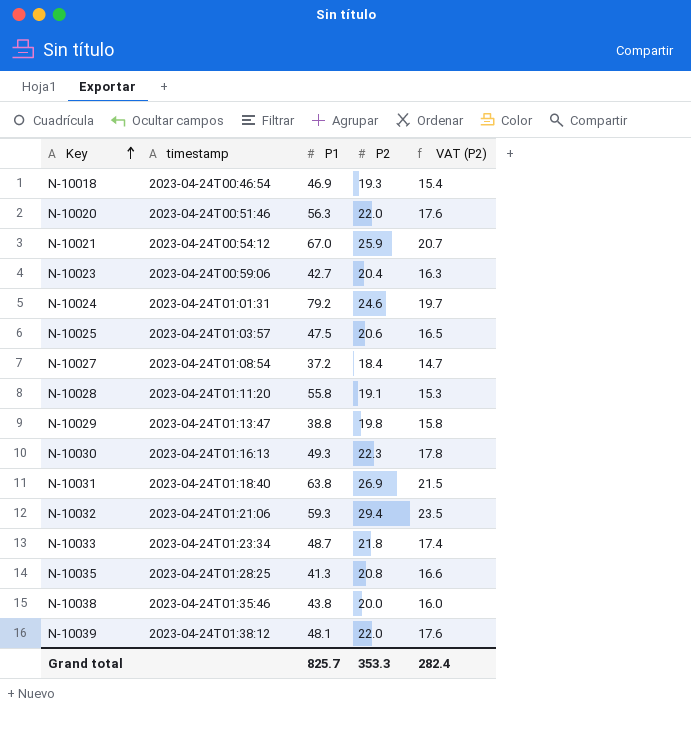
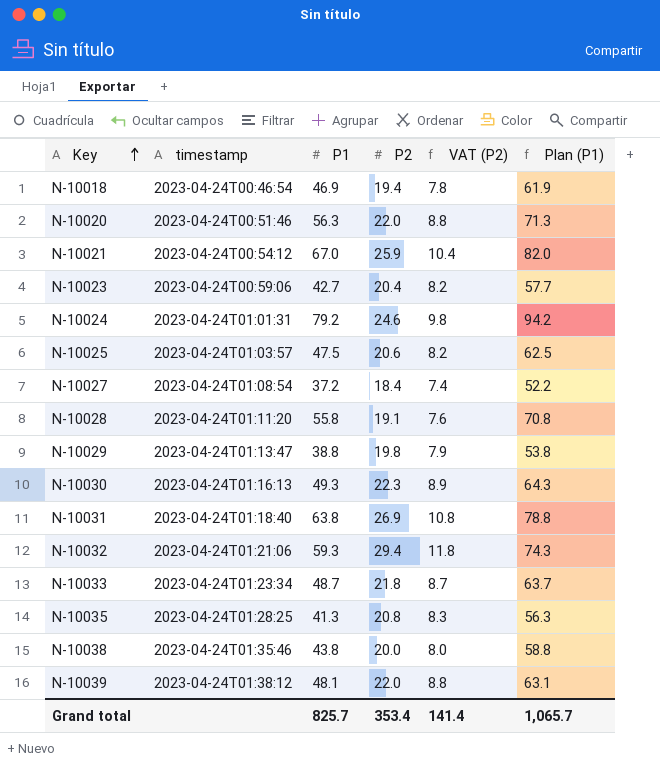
column VAT (P2) | formula: [P2] * 0.8 -> [P2] * 0.4
column Plan (P1) | formula: none -> [P1] + 15
N-10018 | P2: 19.3 -> 19.4
Grand total | P2: 353.3 -> 353.4
Grand total | VAT (P2): 282.4 -> 141.4

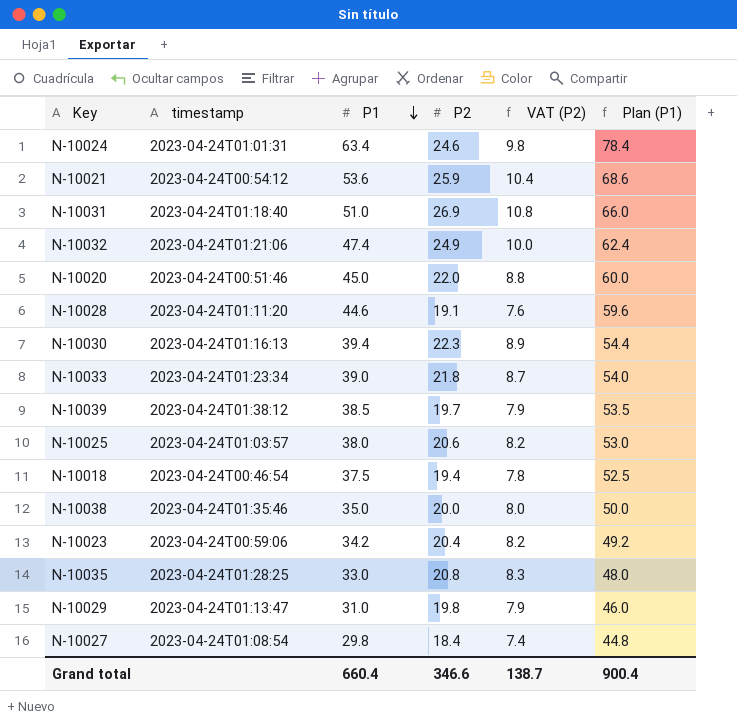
row order: Key ascending -> P1 descending
N-10024 | P1: 79.2 -> 63.4
N-10024 | Plan (P1): 94.2 -> 78.4
N-10021 | P1: 67.0 -> 53.6
N-10021 | Plan (P1): 82.0 -> 68.6
N-10031 | P1: 63.8 -> 51.0
N-10031 | Plan (P1): 78.8 -> 66.0
N-10032 | P1: 59.3 -> 47.4
N-10032 | P2: 29.4 -> 24.9
N-10032 | VAT (P2): 11.8 -> 10.0
N-10032 | Plan (P1): 74.3 -> 62.4
N-10020 | P1: 56.3 -> 45.0
N-10020 | Plan (P1): 71.3 -> 60.0
N-10028 | P1: 55.8 -> 44.6
N-10028 | Plan (P1): 70.8 -> 59.6
N-10030 | P1: 49.3 -> 39.4
N-10030 | Plan (P1): 64.3 -> 54.4
N-10033 | P1: 48.7 -> 39.0
N-10033 | Plan (P1): 63.7 -> 54.0
N-10039 | P1: 48.1 -> 38.5
N-10039 | P2: 22.0 -> 19.7
N-10039 | VAT (P2): 8.8 -> 7.9
N-10039 | Plan (P1): 63.1 -> 53.5
N-10025 | P1: 47.5 -> 38.0
N-10025 | Plan (P1): 62.5 -> 53.0
N-10018 | P1: 46.9 -> 37.5
N-10018 | Plan (P1): 61.9 -> 52.5
N-10038 | P1: 43.8 -> 35.0
N-10038 | Plan (P1): 58.8 -> 50.0
N-10023 | P1: 42.7 -> 34.2
N-10023 | Plan (P1): 57.7 -> 49.2
N-10035 | P1: 41.3 -> 33.0
N-10035 | Plan (P1): 56.3 -> 48.0
N-10029 | P1: 38.8 -> 31.0
N-10029 | Plan (P1): 53.8 -> 46.0
N-10027 | P1: 37.2 -> 29.8
N-10027 | Plan (P1): 52.2 -> 44.8
Grand total | P1: 825.7 -> 660.4
Grand total | P2: 353.4 -> 346.6
Grand total | VAT (P2): 141.4 -> 138.7
Grand total | Plan (P1): 1,065.7 -> 900.4

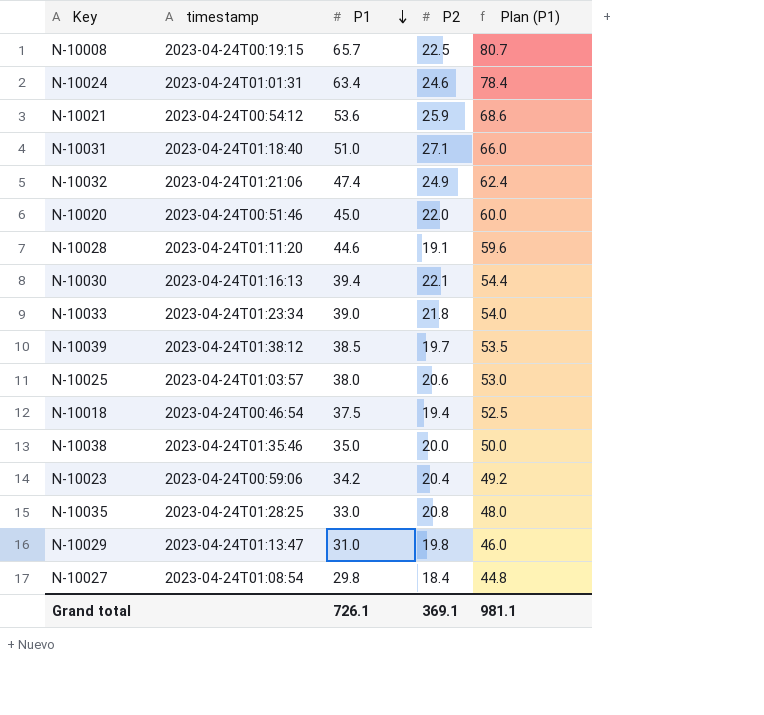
column VAT (P2) | formula: [P2] * 0.4 -> none
row N-10008: none -> 2023-04-24T00:19:15 | 65.7 | 22.5 | 80.7
N-10031 | P2: 26.9 -> 27.1
N-10030 | P2: 22.3 -> 22.1
Grand total | P1: 660.4 -> 726.1
Grand total | P2: 346.6 -> 369.1
Grand total | Plan (P1): 900.4 -> 981.1

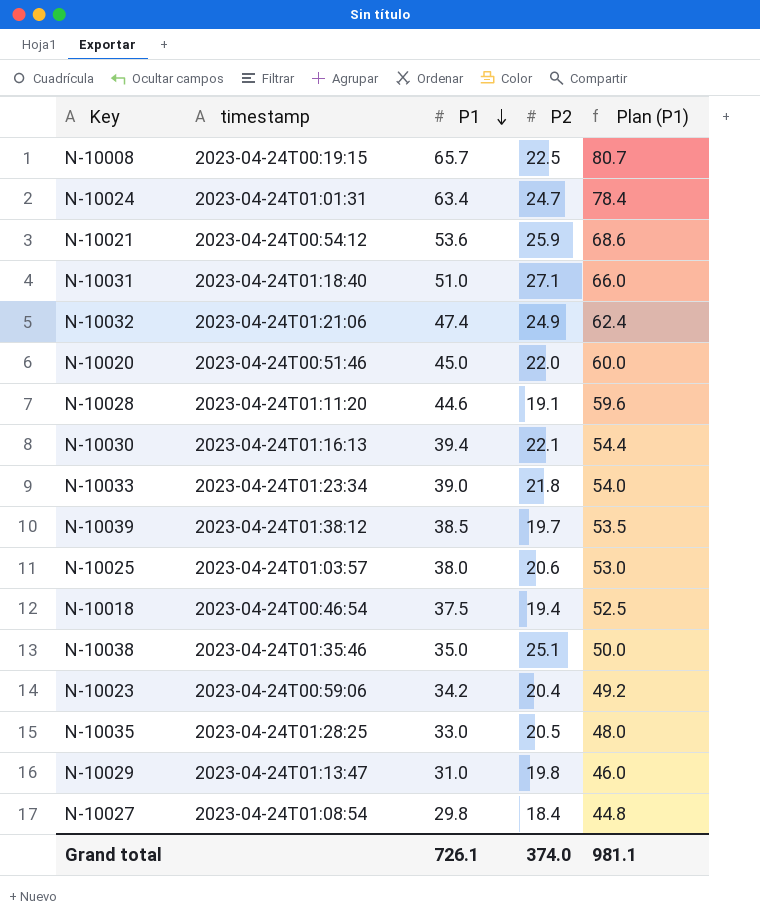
N-10024 | P2: 24.6 -> 24.7
N-10038 | P2: 20.0 -> 25.1
N-10035 | P2: 20.8 -> 20.5
Grand total | P2: 369.1 -> 374.0

